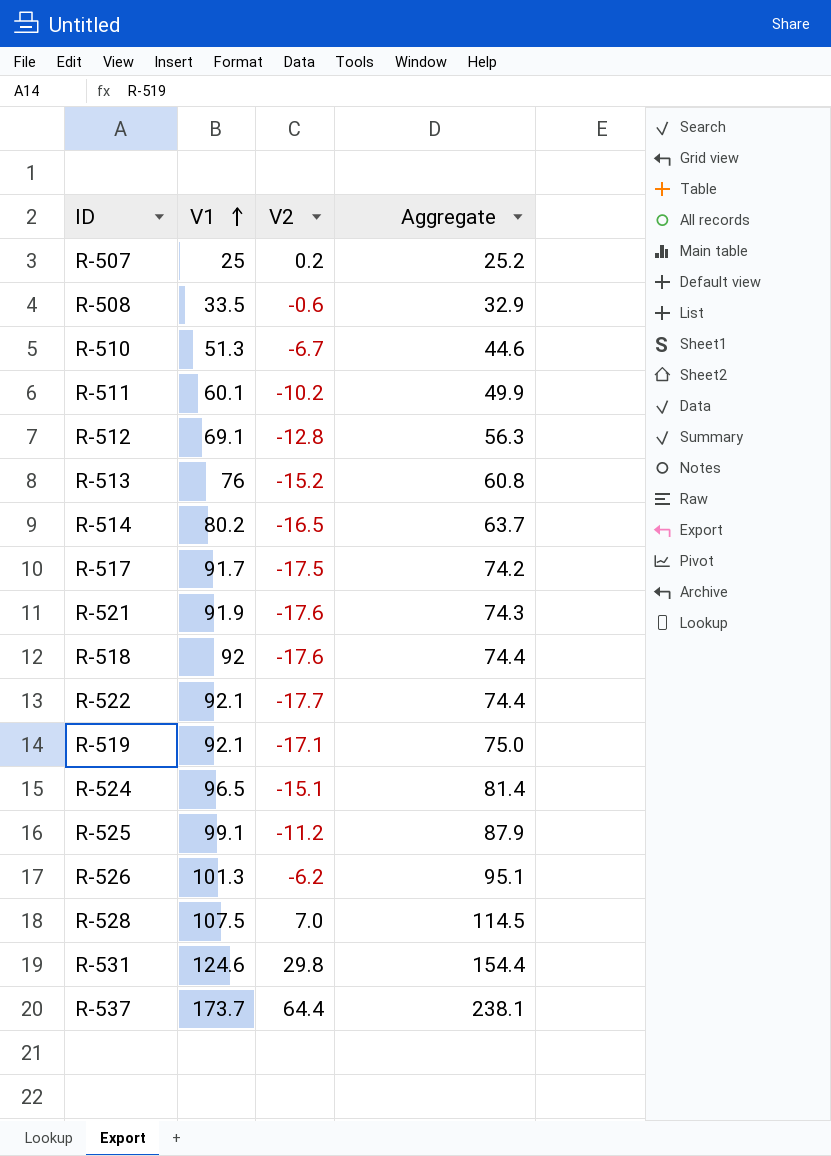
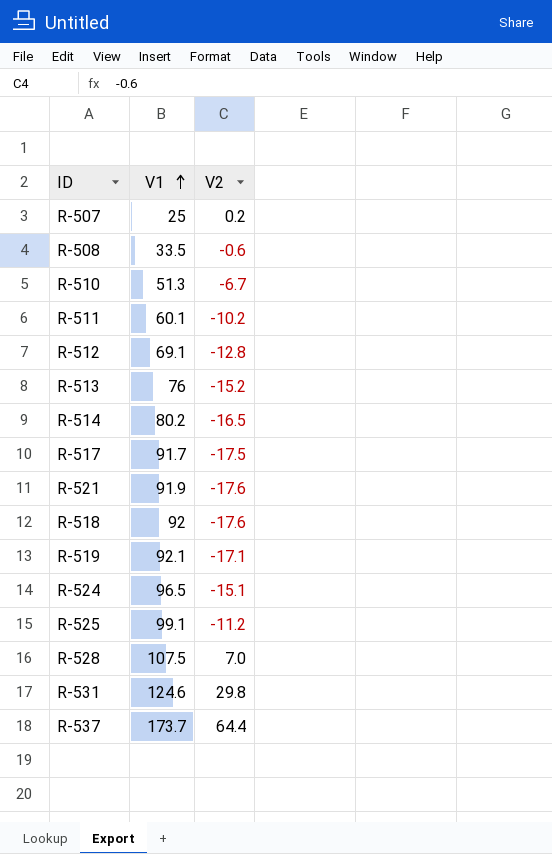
column Aggregate | formula: [V1] + [V2] -> none
row R-522: 92.1 | -17.7 | 74.4 -> none
row R-526: 101.3 | -6.2 | 95.1 -> none

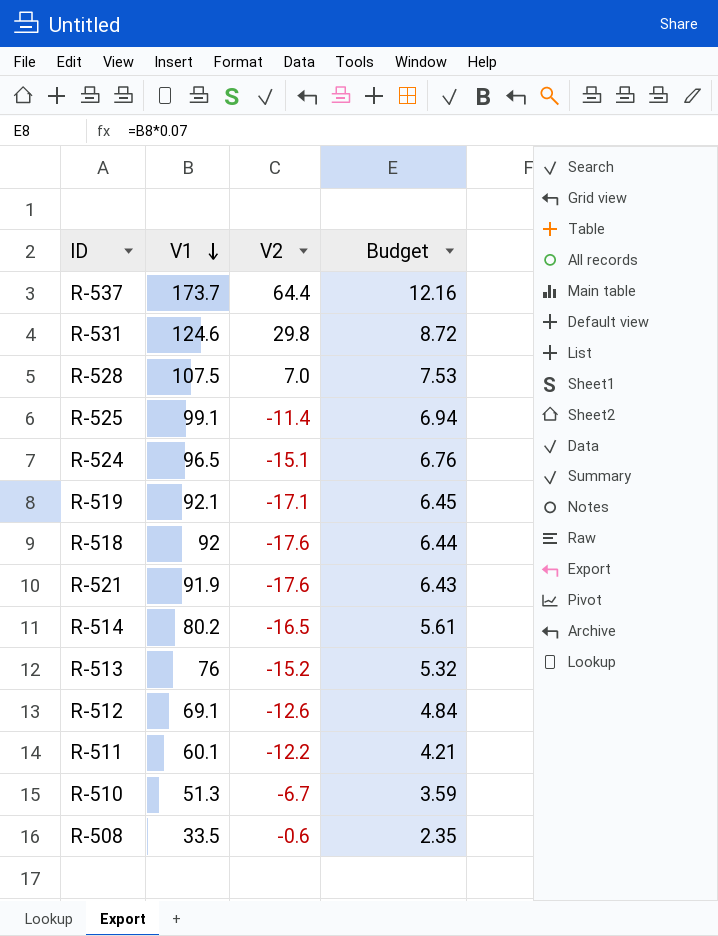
row order: V1 ascending -> V1 descending
column Budget | formula: none -> [V1] * 0.07
row R-507: 25 | 0.2 -> none
row R-517: 91.7 | -17.5 -> none
R-525 | V2: -11.2 -> -11.4
R-512 | V2: -12.8 -> -12.6
R-511 | V2: -10.2 -> -12.2

